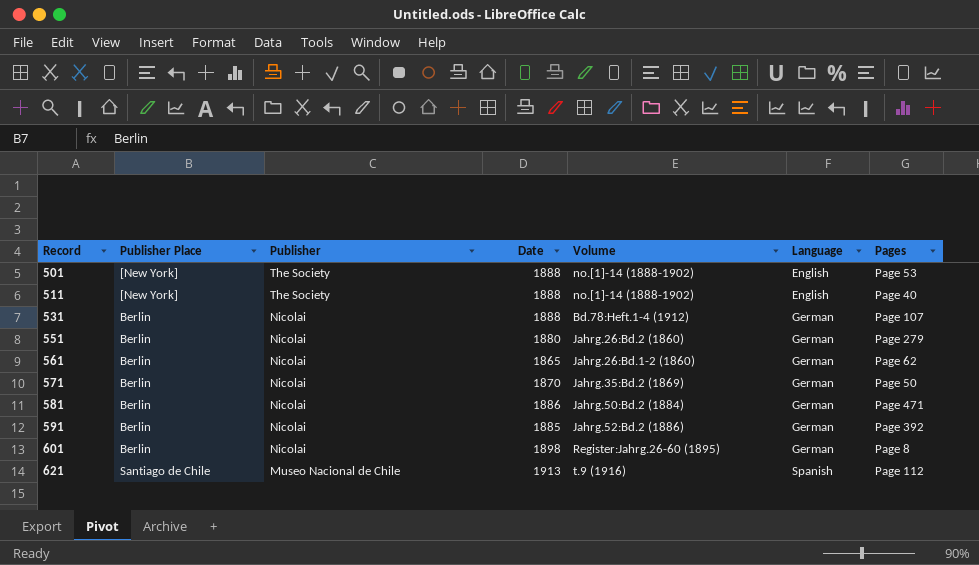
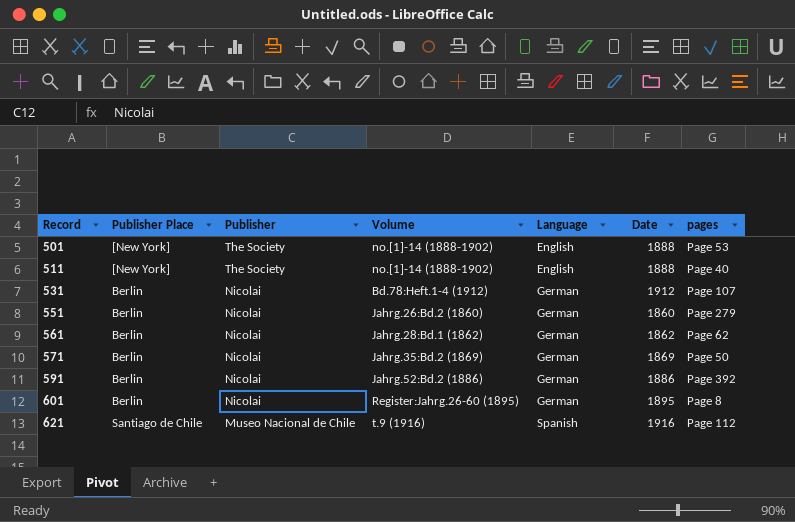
column Date | position: 4 -> 6
column name: Pages -> pages
row 581: Berlin | Nicolai | 1886 | Jahrg.50:Bd.2 (1884) | German | Page 471 -> none
531 | Date: 1888 -> 1912
551 | Date: 1880 -> 1860
561 | Volume: Jahrg.26:Bd.1-2 (1860) -> Jahrg.28:Bd.1 (1862)
561 | Date: 1865 -> 1862
571 | Date: 1870 -> 1869
591 | Date: 1885 -> 1886
601 | Date: 1898 -> 1895
621 | Date: 1913 -> 1916

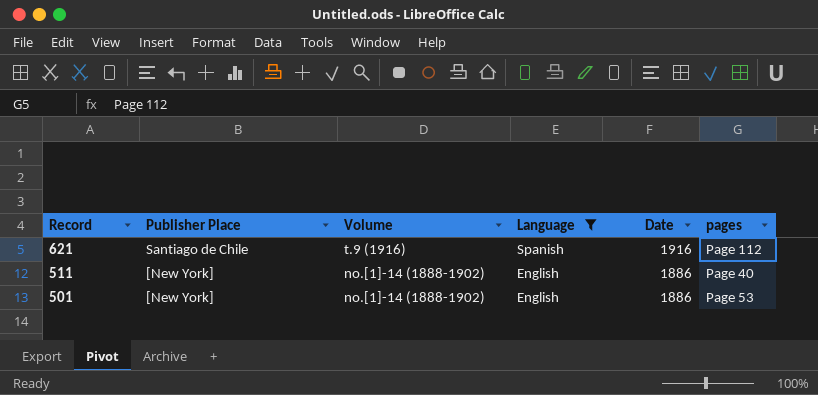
filter: none -> Language != German
row order: Record ascending -> Record descending
column Publisher | position: 3 -> none
511 | Date: 1888 -> 1886
501 | Date: 1888 -> 1886

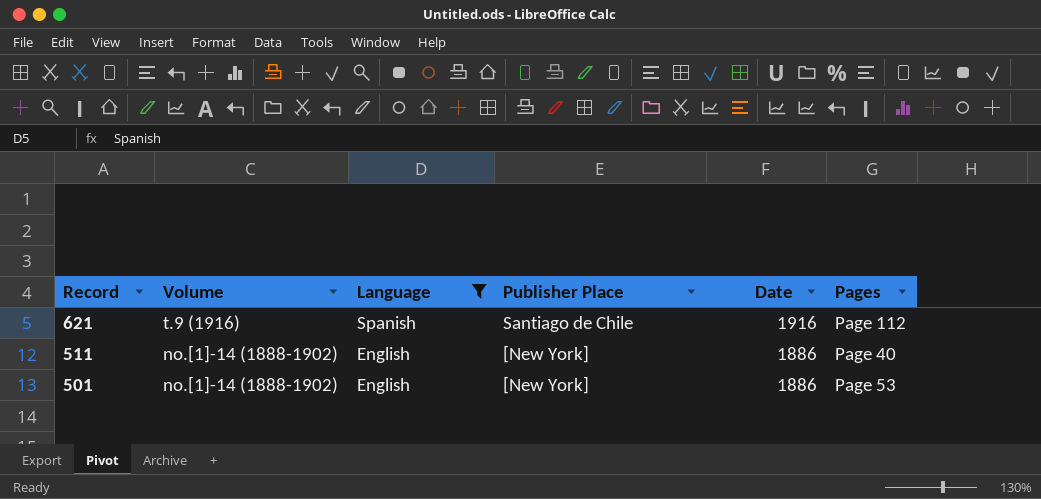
column Publisher Place | position: 2 -> 4
column name: pages -> Pages

